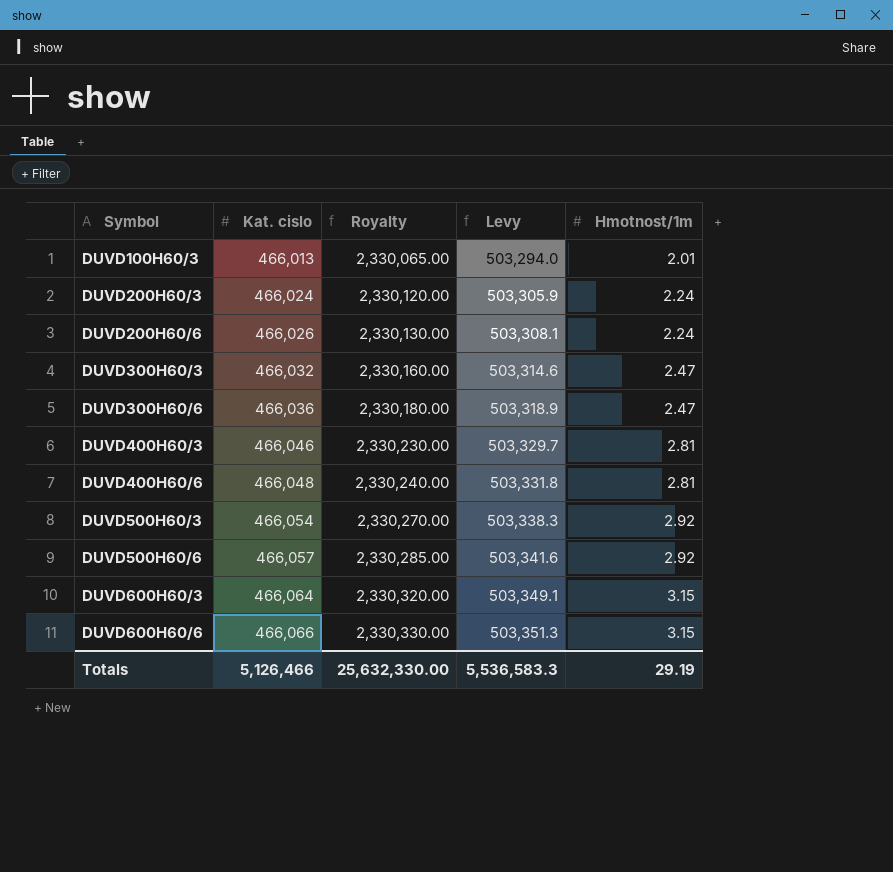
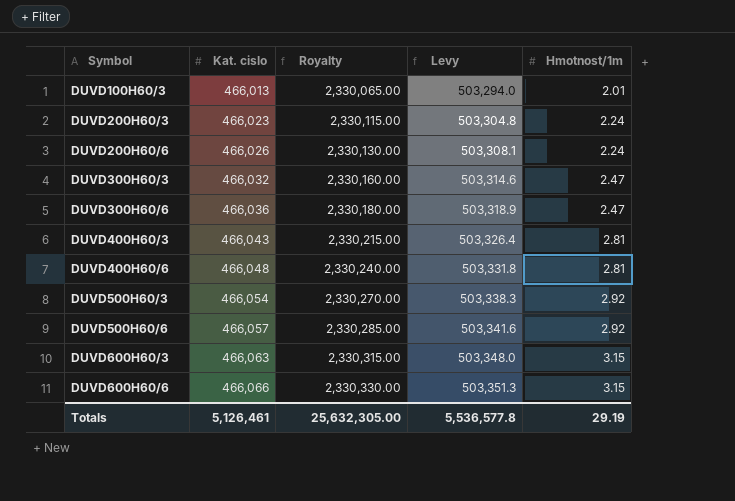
DUVD200H60/3 | Kat. cislo: 466,024 -> 466,023
DUVD200H60/3 | Royalty: 2,330,120.00 -> 2,330,115.00
DUVD200H60/3 | Levy: 503,305.9 -> 503,304.8
DUVD400H60/3 | Kat. cislo: 466,046 -> 466,043
DUVD400H60/3 | Royalty: 2,330,230.00 -> 2,330,215.00
DUVD400H60/3 | Levy: 503,329.7 -> 503,326.4
DUVD600H60/3 | Kat. cislo: 466,064 -> 466,063
DUVD600H60/3 | Royalty: 2,330,320.00 -> 2,330,315.00
DUVD600H60/3 | Levy: 503,349.1 -> 503,348.0
Totals | Kat. cislo: 5,126,466 -> 5,126,461
Totals | Royalty: 25,632,330.00 -> 25,632,305.00
Totals | Levy: 5,536,583.3 -> 5,536,577.8

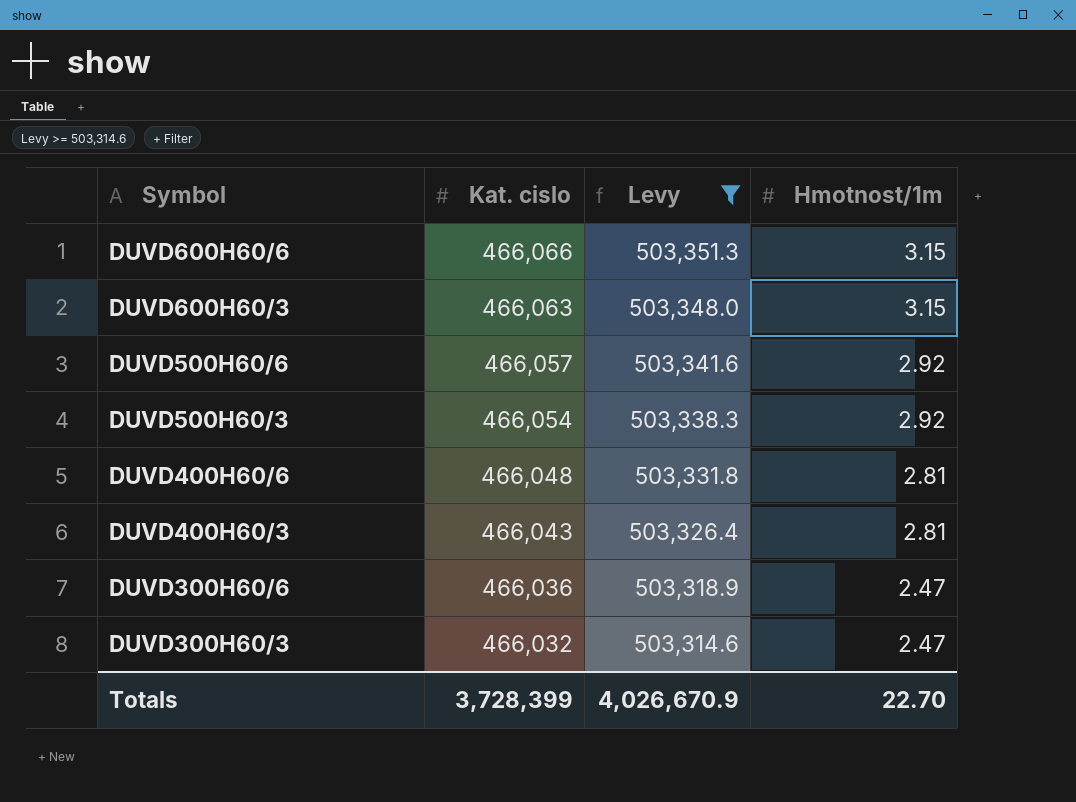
filter: none -> Levy >= 503,314.6
row order: Symbol ascending -> Symbol descending
column Royalty | formula: [Kat. cislo] * 5 -> none
Totals | Kat. cislo: 5,126,461 -> 3,728,399
Totals | Levy: 5,536,577.8 -> 4,026,670.9
Totals | Hmotnost/1m: 29.19 -> 22.70

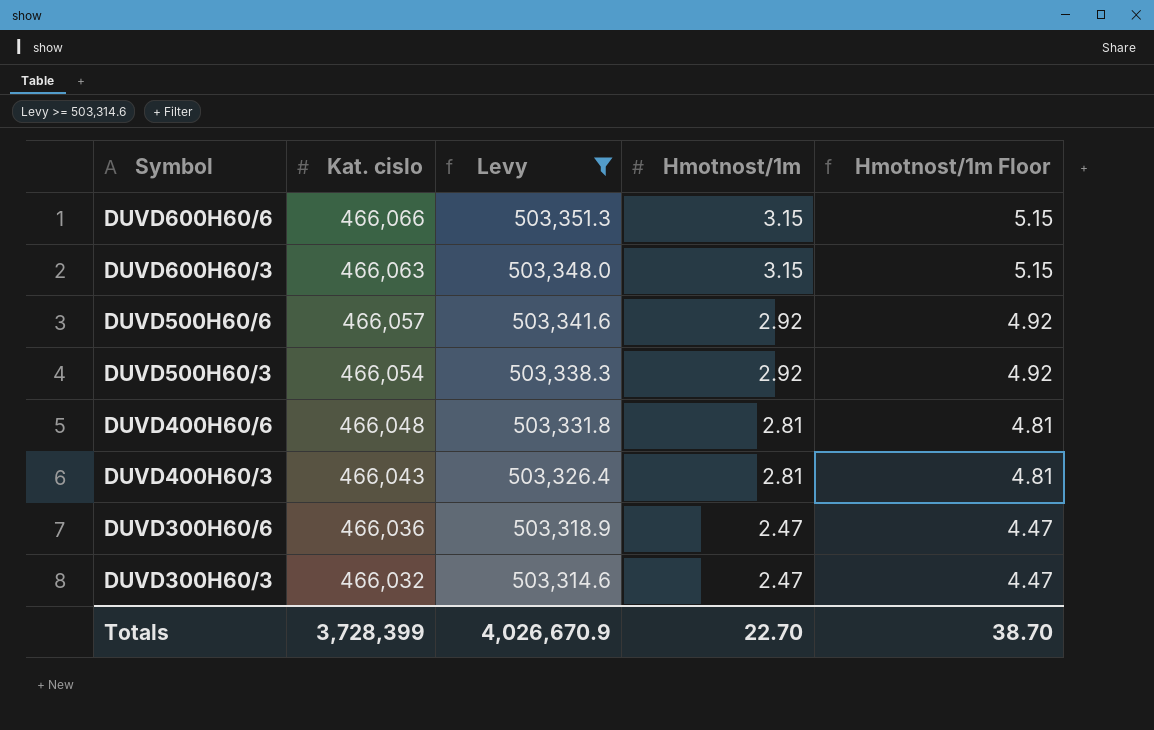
column Hmotnost/1m Floor | formula: none -> [Hmotnost/1m] + 2

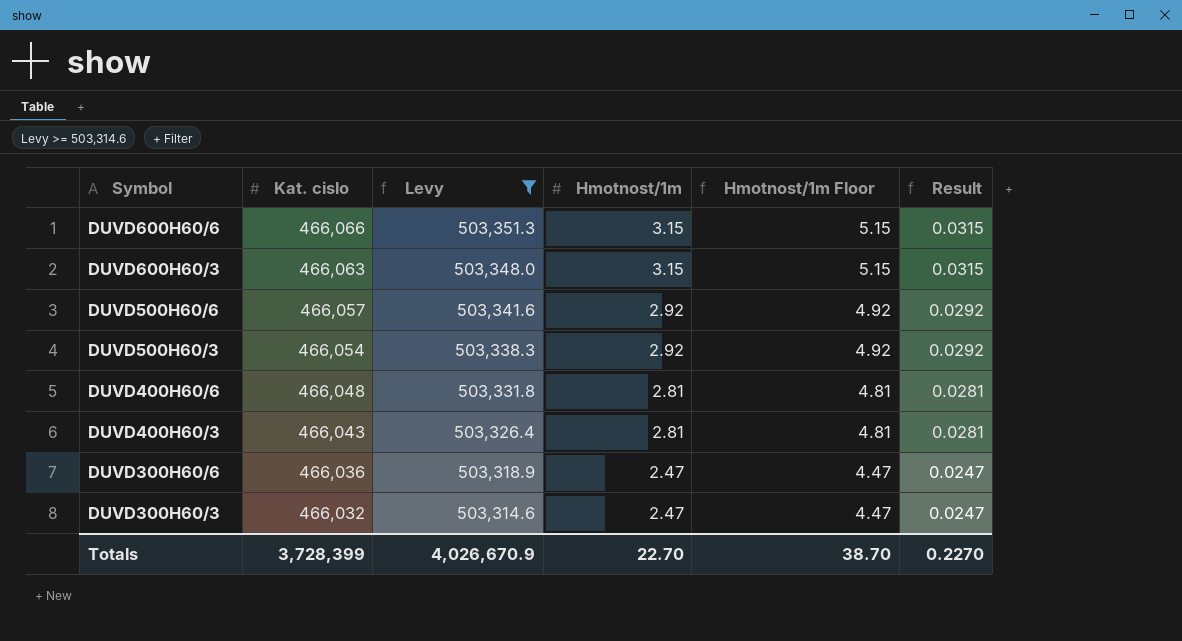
column Result | formula: none -> [Hmotnost/1m] * 0.01

